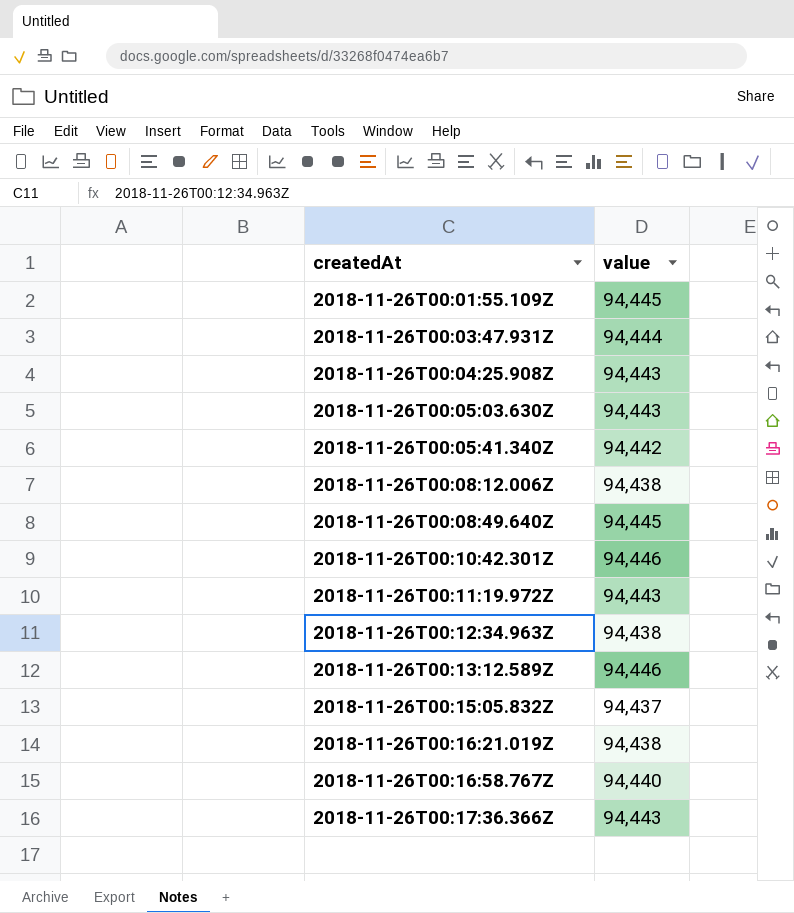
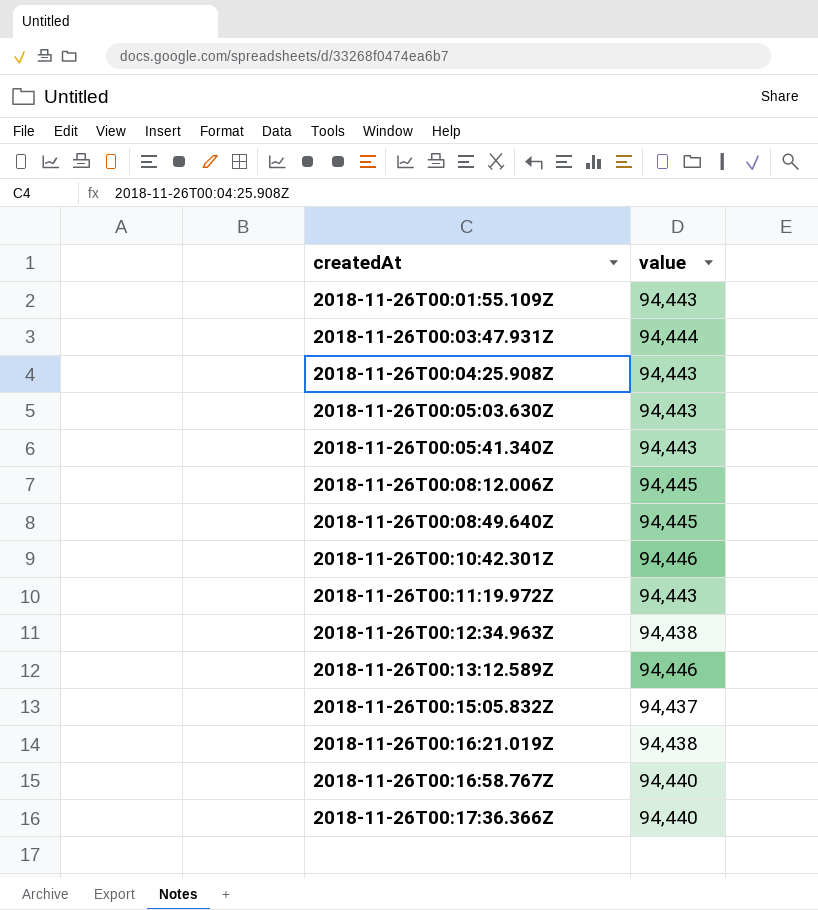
2018-11-26T00:01:55.109Z | value: 94,445 -> 94,443
2018-11-26T00:05:41.340Z | value: 94,442 -> 94,443
2018-11-26T00:08:12.006Z | value: 94,438 -> 94,445
2018-11-26T00:17:36.366Z | value: 94,443 -> 94,440

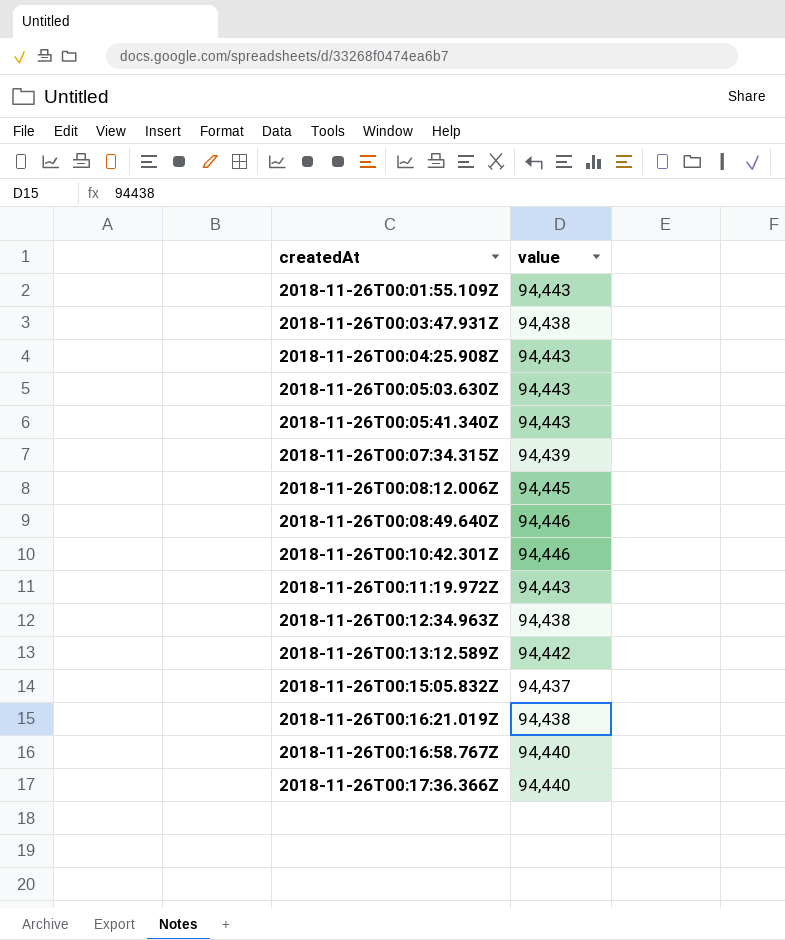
2018-11-26T00:03:47.931Z | value: 94,444 -> 94,438
row 2018-11-26T00:07:34.315Z: none -> 94,439
2018-11-26T00:08:49.640Z | value: 94,445 -> 94,446
2018-11-26T00:13:12.589Z | value: 94,446 -> 94,442

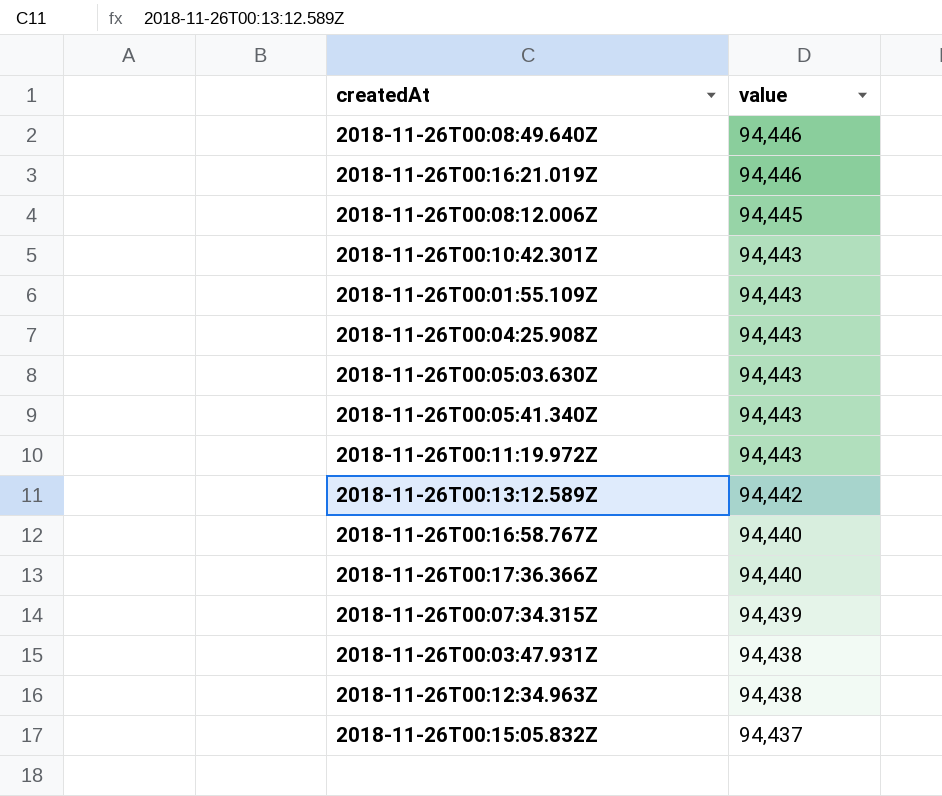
row order: createdAt ascending -> value descending
2018-11-26T00:16:21.019Z | value: 94,438 -> 94,446
2018-11-26T00:10:42.301Z | value: 94,446 -> 94,443

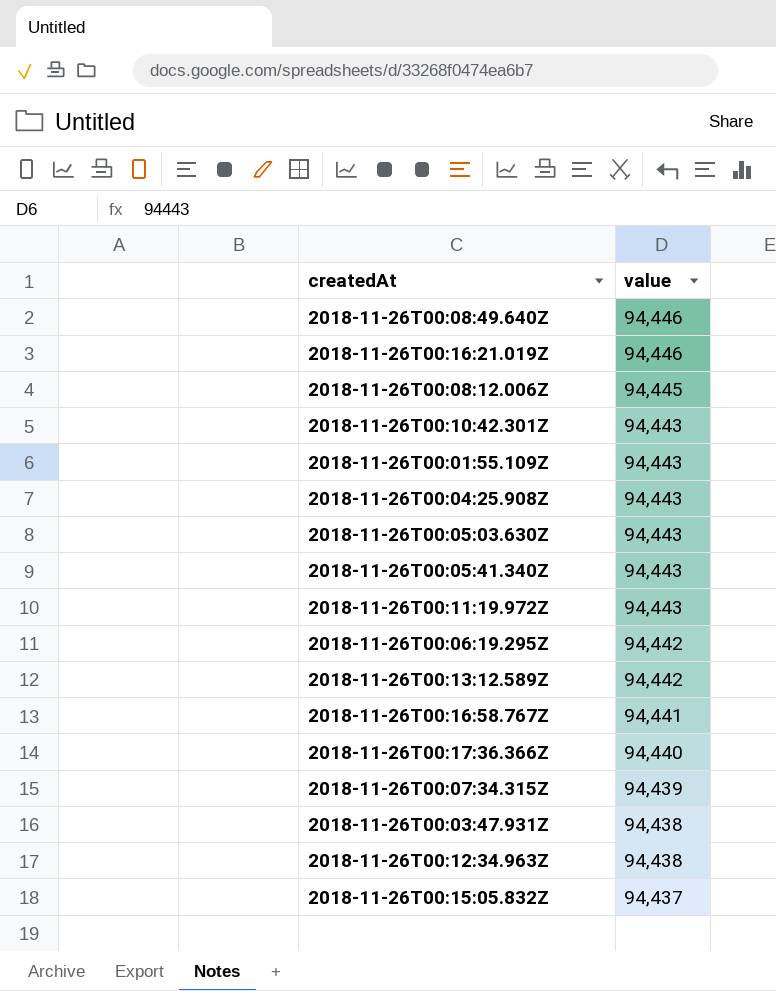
row 2018-11-26T00:06:19.295Z: none -> 94,442
2018-11-26T00:16:58.767Z | value: 94,440 -> 94,441

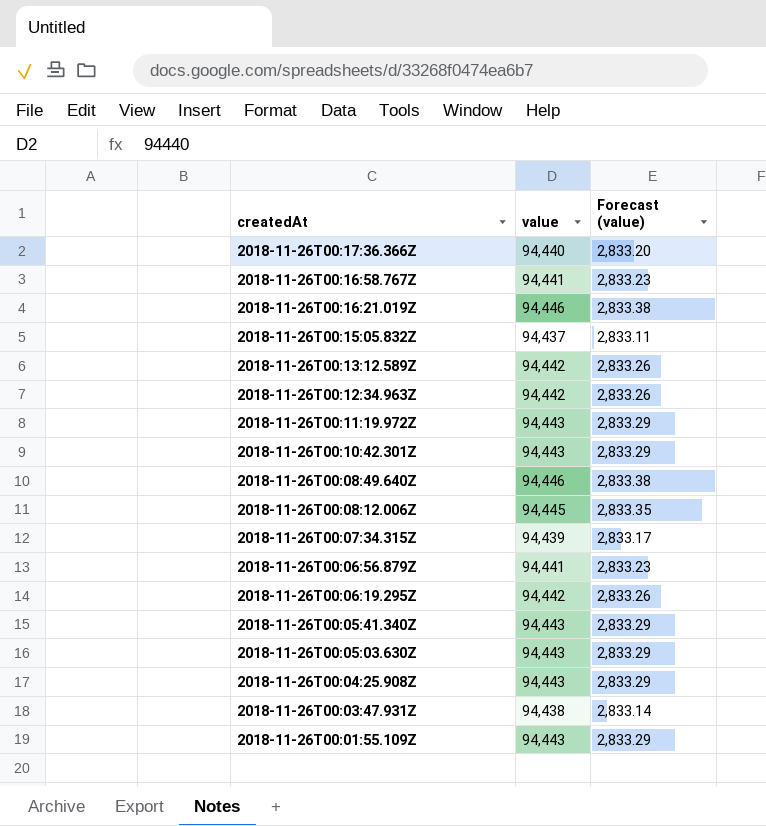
row order: value descending -> createdAt descending
column Forecast (value) | formula: none -> [value] * 0.03
2018-11-26T00:12:34.963Z | value: 94,438 -> 94,442
row 2018-11-26T00:06:56.879Z: none -> 94,441 | 2,833.23

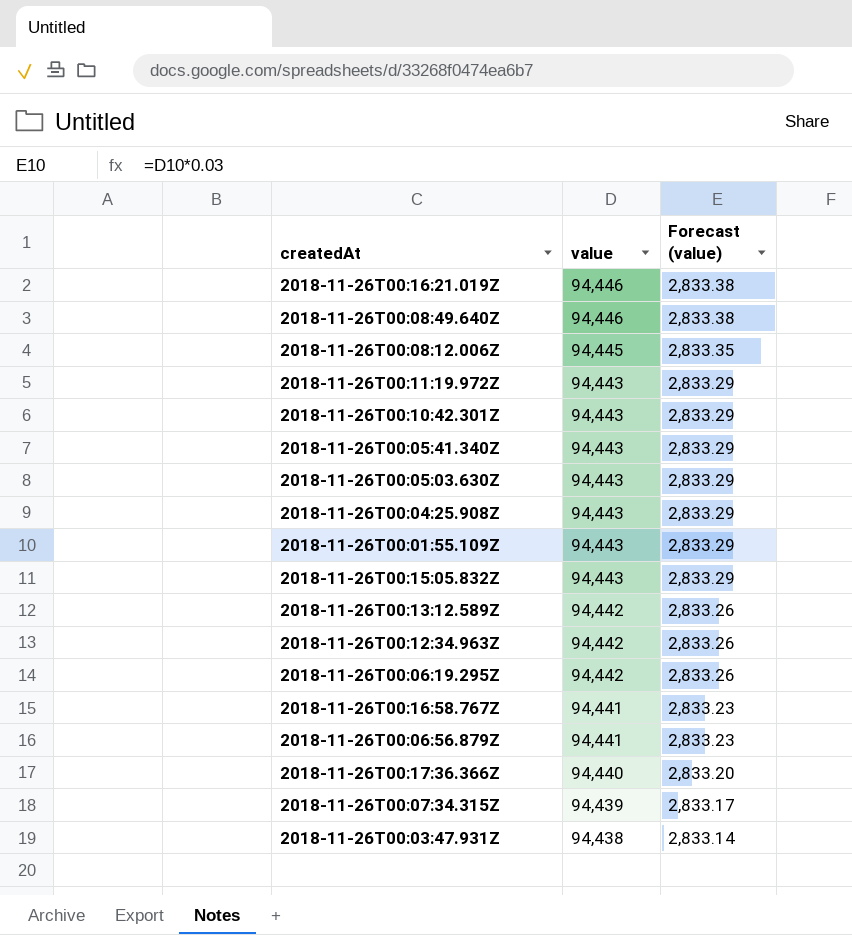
row order: createdAt descending -> value descending
2018-11-26T00:15:05.832Z | value: 94,437 -> 94,443
2018-11-26T00:15:05.832Z | Forecast (value): 2,833.11 -> 2,833.29

